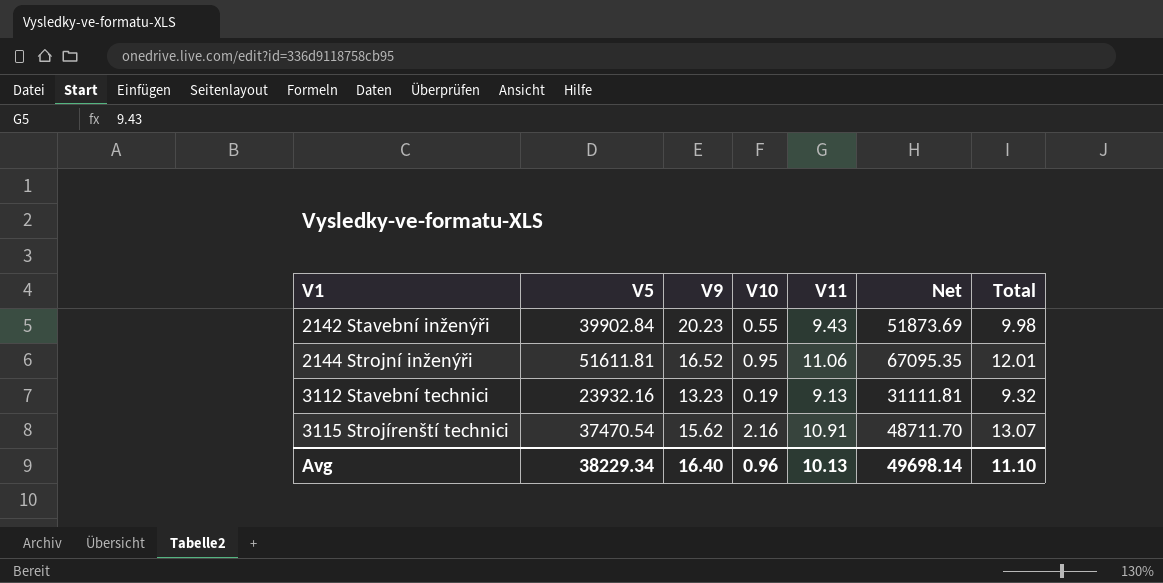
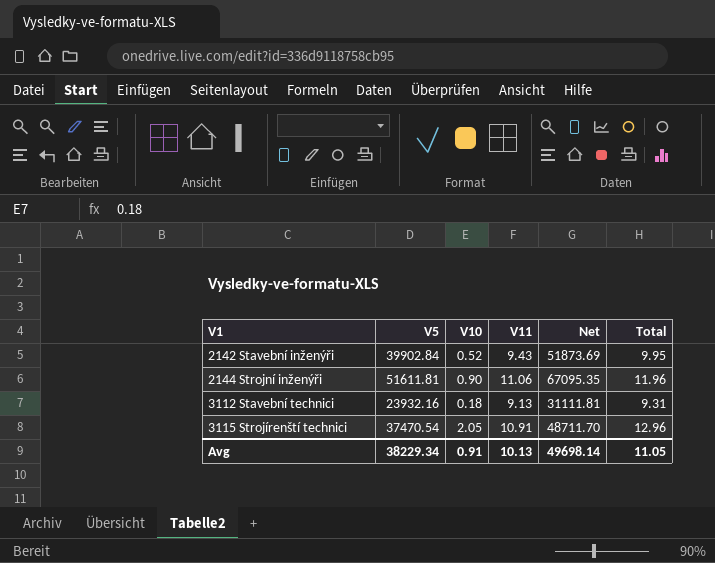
column V9 | position: 3 -> none
2142 Stavební inženýři | V10: 0.55 -> 0.52
2142 Stavební inženýři | Total: 9.98 -> 9.95
2144 Strojní inženýři | V10: 0.95 -> 0.90
2144 Strojní inženýři | Total: 12.01 -> 11.96
3112 Stavební technici | V10: 0.19 -> 0.18
3112 Stavební technici | Total: 9.32 -> 9.31
3115 Strojírenští technici | V10: 2.16 -> 2.05
3115 Strojírenští technici | Total: 13.07 -> 12.96
Avg | V10: 0.96 -> 0.91
Avg | Total: 11.10 -> 11.05

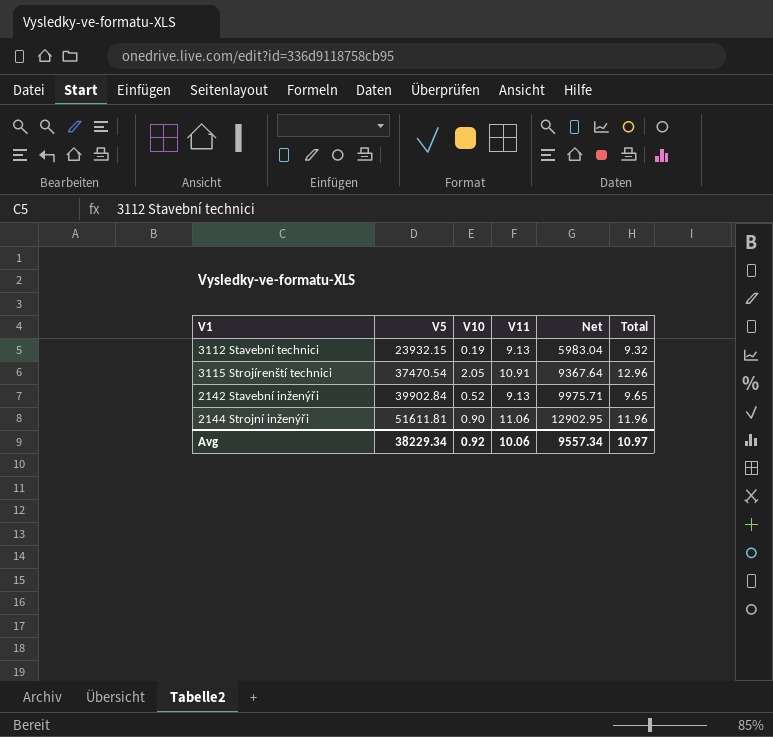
row order: V1 ascending -> V5 ascending
column Net | formula: [V5] * 1.3 -> [V5] * 0.25
3112 Stavební technici | V5: 23932.16 -> 23932.15
3112 Stavební technici | V10: 0.18 -> 0.19
3112 Stavební technici | Total: 9.31 -> 9.32
2142 Stavební inženýři | V11: 9.43 -> 9.13
2142 Stavební inženýři | Total: 9.95 -> 9.65
Avg | V10: 0.91 -> 0.92
Avg | V11: 10.13 -> 10.06
Avg | Net: 49698.14 -> 9557.34
Avg | Total: 11.05 -> 10.97

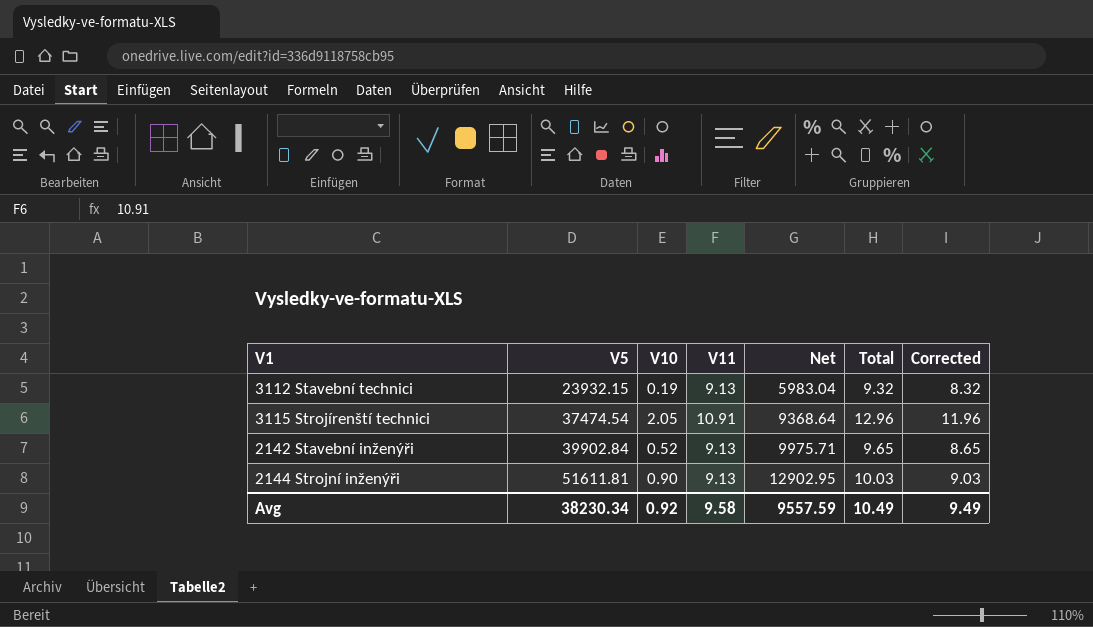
column Corrected | formula: none -> [Total] - 1
3115 Strojírenští technici | V5: 37470.54 -> 37474.54
3115 Strojírenští technici | Net: 9367.64 -> 9368.64
2144 Strojní inženýři | V11: 11.06 -> 9.13
2144 Strojní inženýři | Total: 11.96 -> 10.03
Avg | V5: 38229.34 -> 38230.34
Avg | V11: 10.06 -> 9.58
Avg | Net: 9557.34 -> 9557.59
Avg | Total: 10.97 -> 10.49

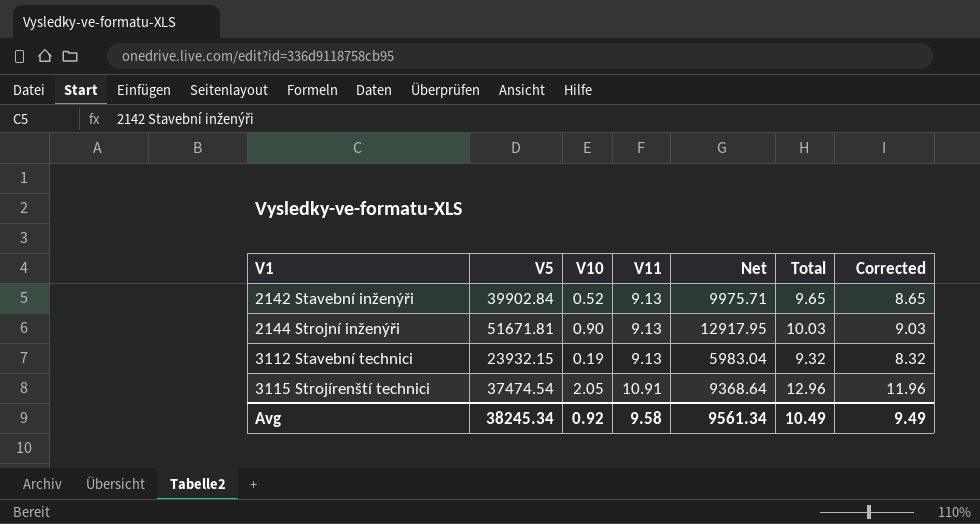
row order: V5 ascending -> V1 ascending
2144 Strojní inženýři | V5: 51611.81 -> 51671.81
2144 Strojní inženýři | Net: 12902.95 -> 12917.95
Avg | V5: 38230.34 -> 38245.34
Avg | Net: 9557.59 -> 9561.34

